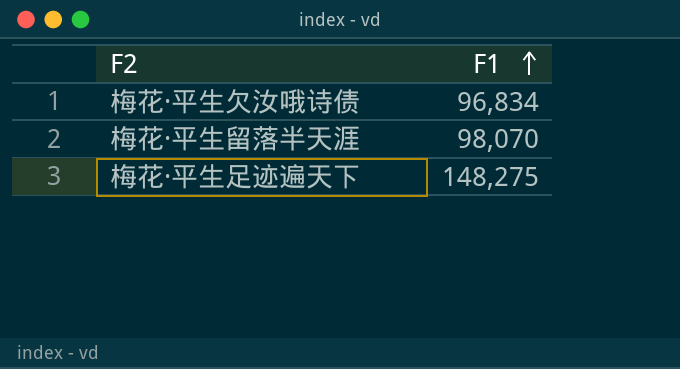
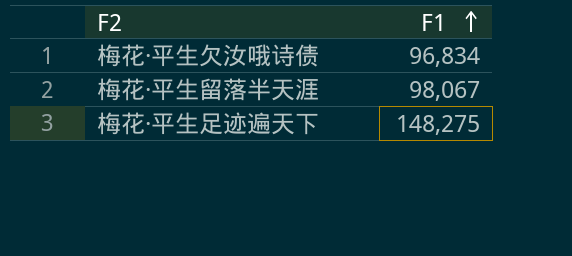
梅花·平生留落半天涯 | F1: 98,070 -> 98,067

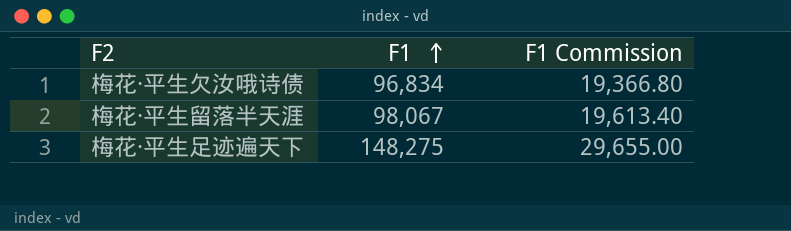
column F1 Commission | formula: none -> [F1] * 0.2

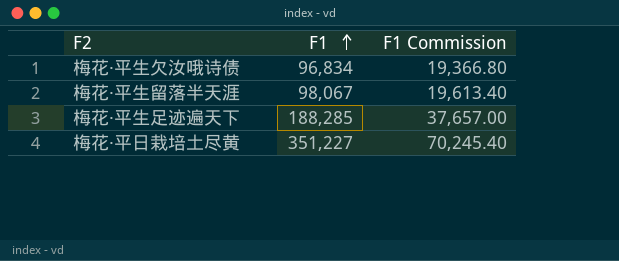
梅花·平生足迹遍天下 | F1: 148,275 -> 188,285
梅花·平生足迹遍天下 | F1 Commission: 29,655.00 -> 37,657.00
row 梅花·平日栽培土尽黄: none -> 351,227 | 70,245.40

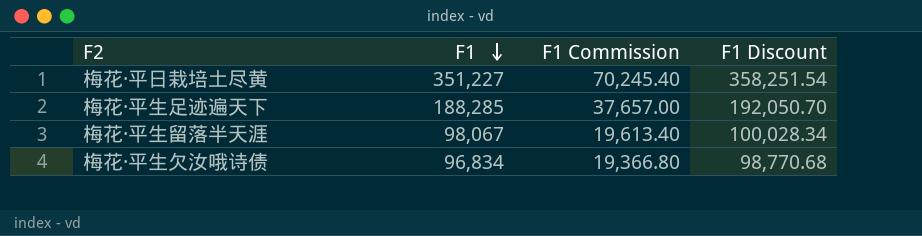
row order: F1 ascending -> F1 descending
column F1 Discount | formula: none -> [F1] * 1.02

